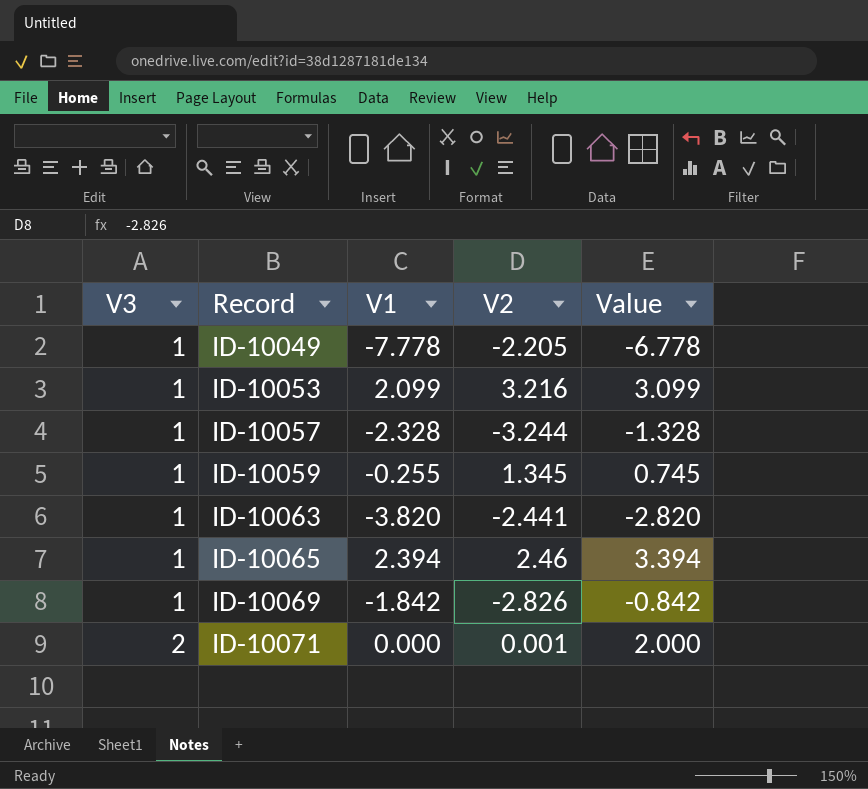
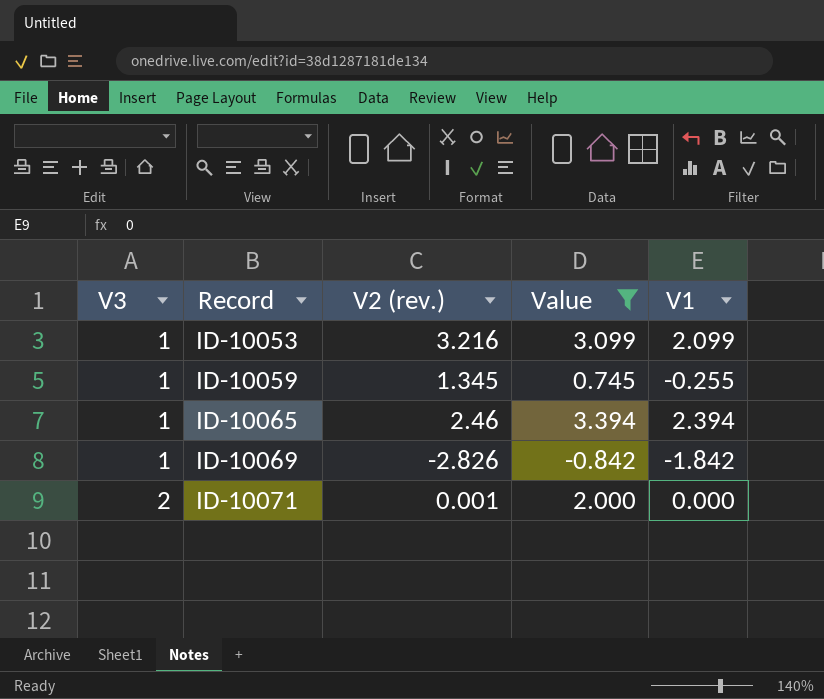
filter: none -> Value >= -0.842
column name: V2 -> V2 (rev.)
column V1 | position: 3 -> 5

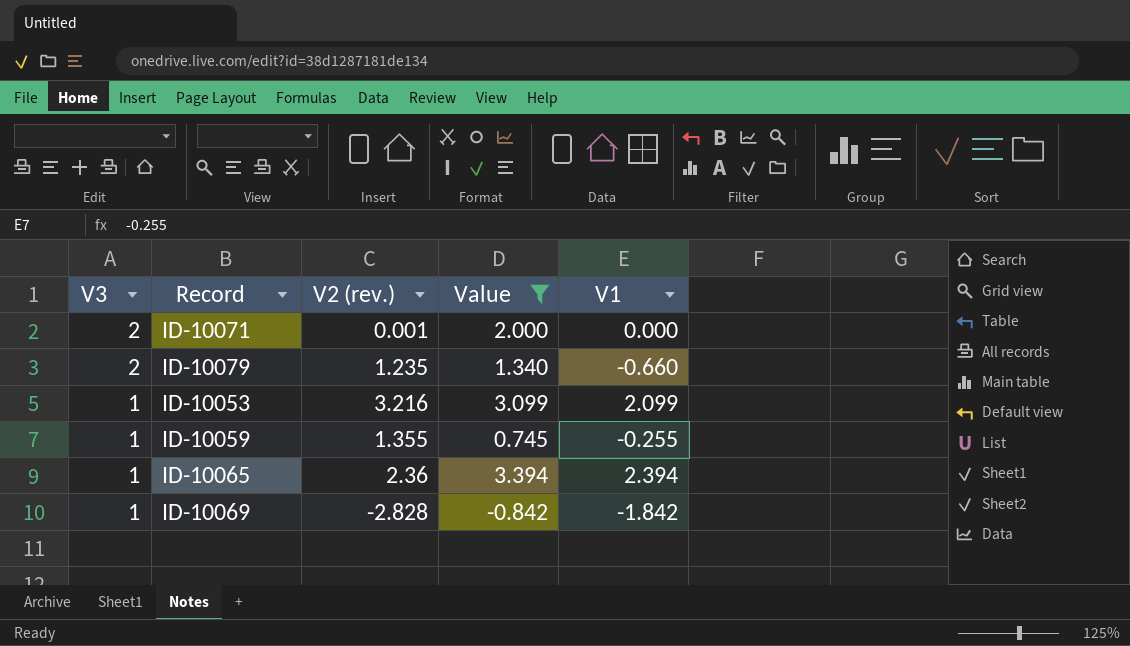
row order: V3 ascending -> V3 descending
row ID-10079: none -> 2 | 1.235 | 1.340 | -0.660
ID-10059 | V2 (rev.): 1.345 -> 1.355
ID-10065 | V2 (rev.): 2.46 -> 2.36
ID-10069 | V2 (rev.): -2.826 -> -2.828

